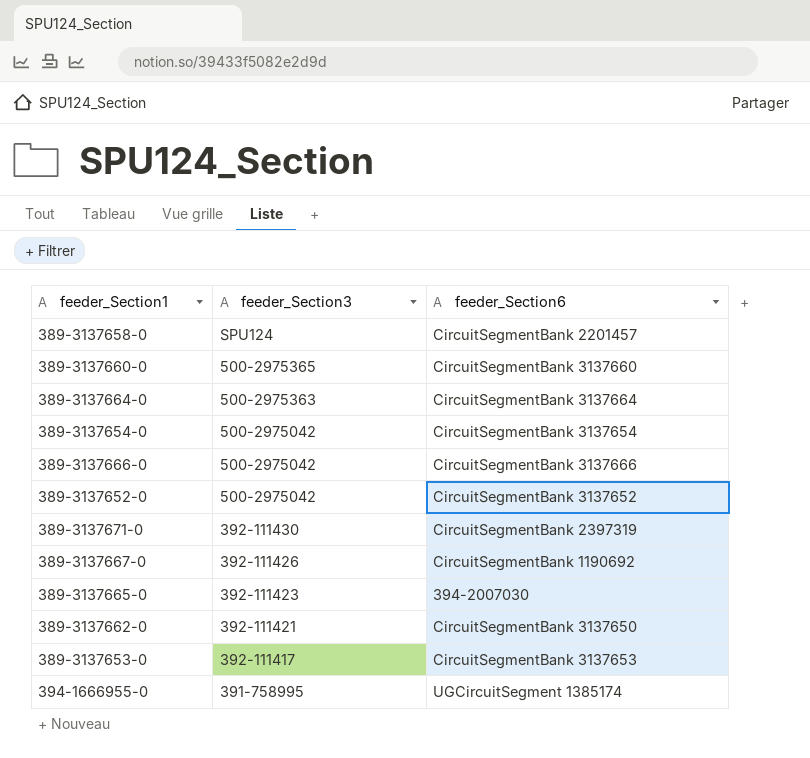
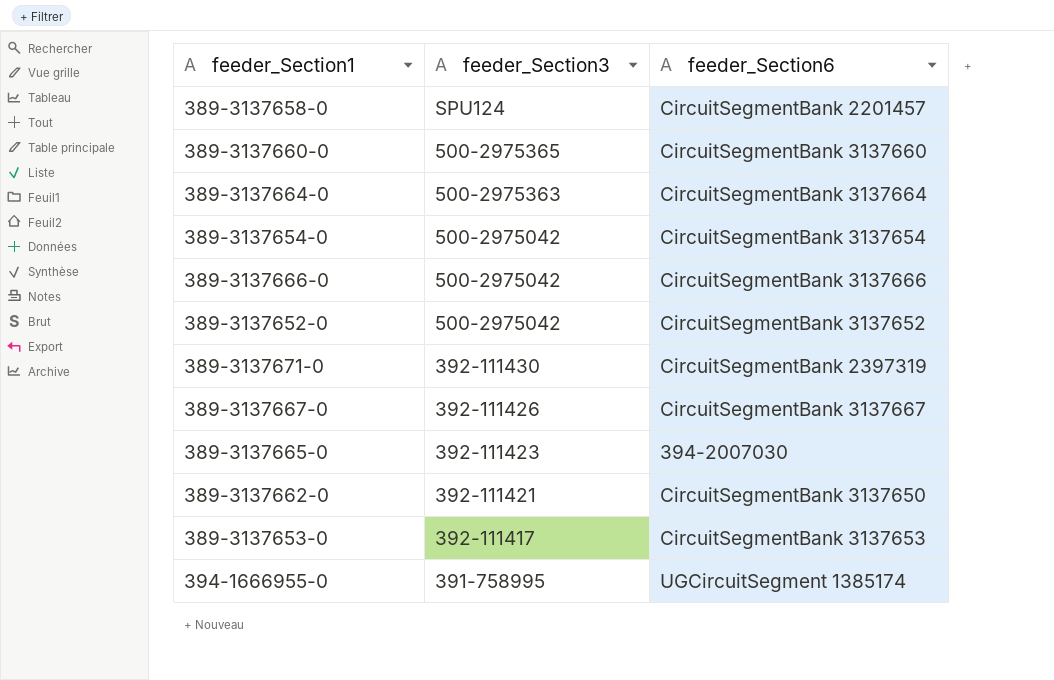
389-3137667-0 | feeder_Section6: CircuitSegmentBank 1190692 -> CircuitSegmentBank 3137667

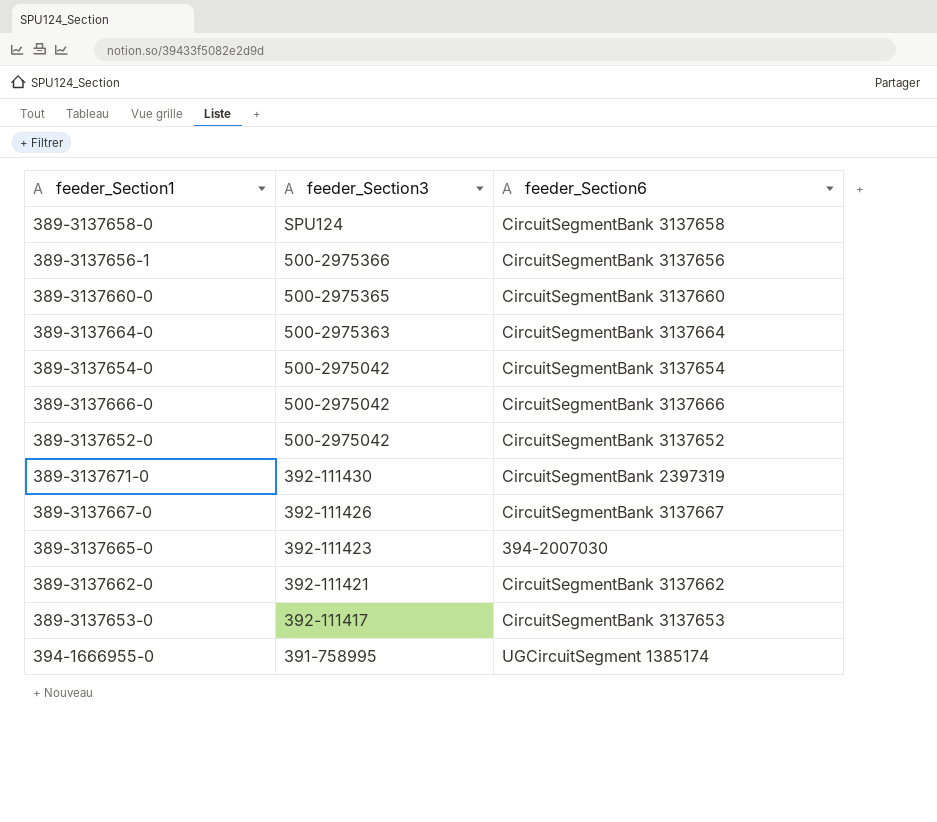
389-3137658-0 | feeder_Section6: CircuitSegmentBank 2201457 -> CircuitSegmentBank 3137658
row 389-3137656-1: none -> 500-2975366 | CircuitSegmentBank 3137656
389-3137662-0 | feeder_Section6: CircuitSegmentBank 3137650 -> CircuitSegmentBank 3137662

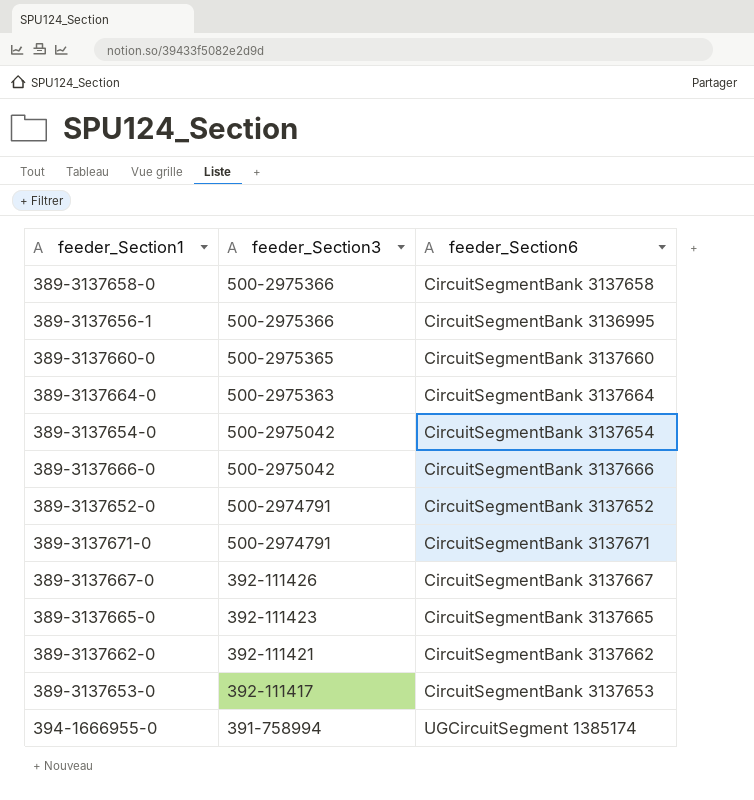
389-3137658-0 | feeder_Section3: SPU124 -> 500-2975366
389-3137656-1 | feeder_Section6: CircuitSegmentBank 3137656 -> CircuitSegmentBank 3136995
389-3137652-0 | feeder_Section3: 500-2975042 -> 500-2974791
389-3137671-0 | feeder_Section3: 392-111430 -> 500-2974791
389-3137671-0 | feeder_Section6: CircuitSegmentBank 2397319 -> CircuitSegmentBank 3137671
389-3137665-0 | feeder_Section6: 394-2007030 -> CircuitSegmentBank 3137665
394-1666955-0 | feeder_Section3: 391-758995 -> 391-758994

